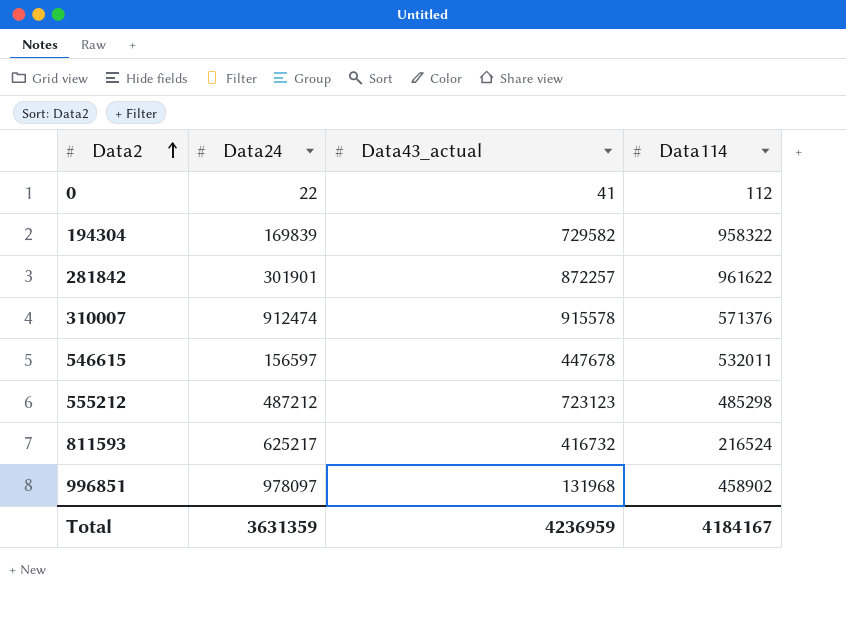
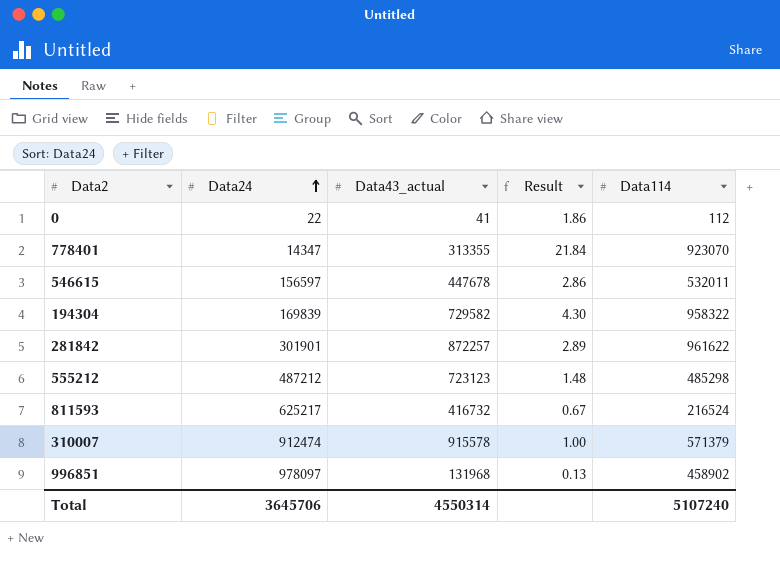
row order: Data2 ascending -> Data24 ascending
column Result | formula: none -> [Data43_actual] / [Data24]
row 778401: none -> 14347 | 313355 | 21.84 | 923070
310007 | Data114: 571376 -> 571379
Total | Data24: 3631359 -> 3645706
Total | Data43_actual: 4236959 -> 4550314
Total | Data114: 4184167 -> 5107240

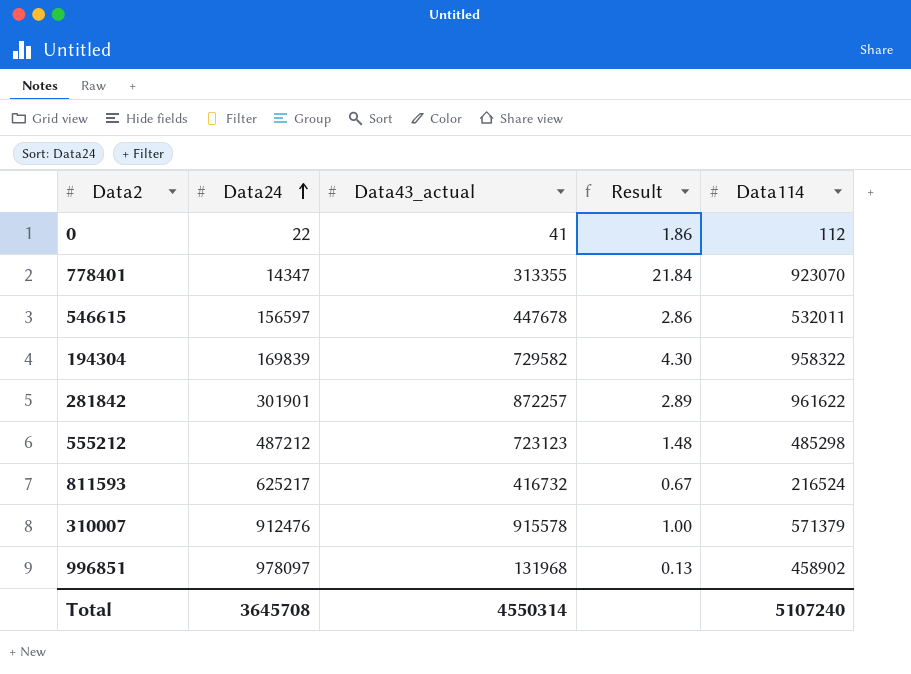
310007 | Data24: 912474 -> 912476
Total | Data24: 3645706 -> 3645708

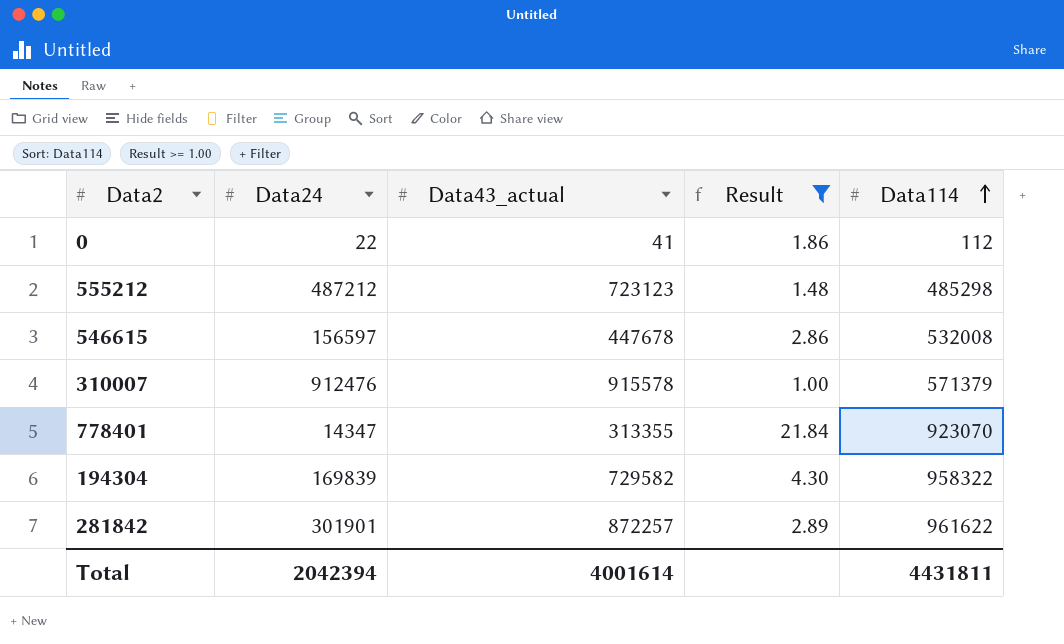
filter: none -> Result >= 1.00
row order: Data24 ascending -> Data114 ascending
546615 | Data114: 532011 -> 532008
Total | Data24: 3645708 -> 2042394
Total | Data43_actual: 4550314 -> 4001614
Total | Data114: 5107240 -> 4431811

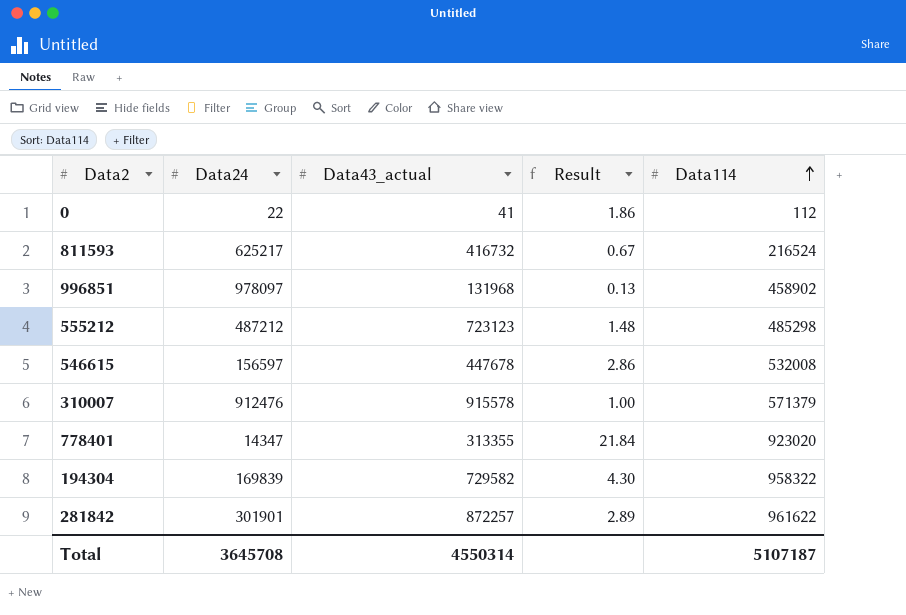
filter: Result >= 1.00 -> none
778401 | Data114: 923070 -> 923020
Total | Data24: 2042394 -> 3645708
Total | Data43_actual: 4001614 -> 4550314
Total | Data114: 4431811 -> 5107187

